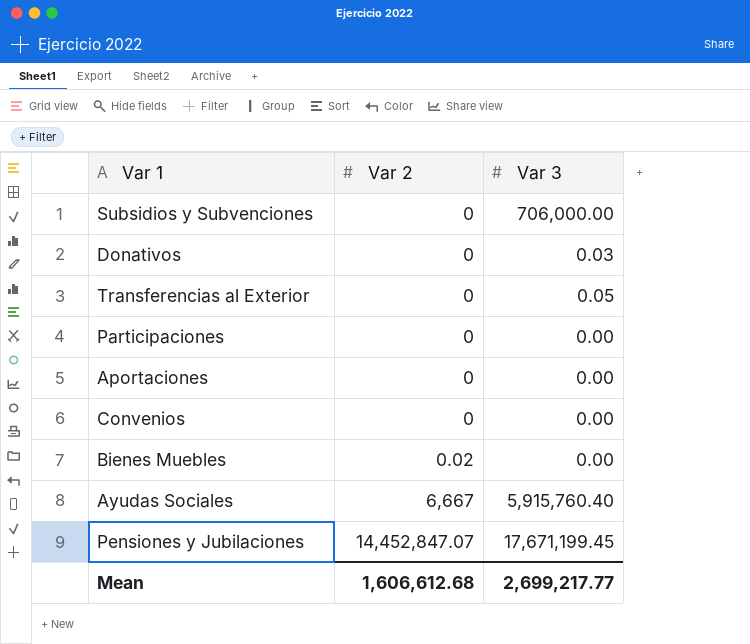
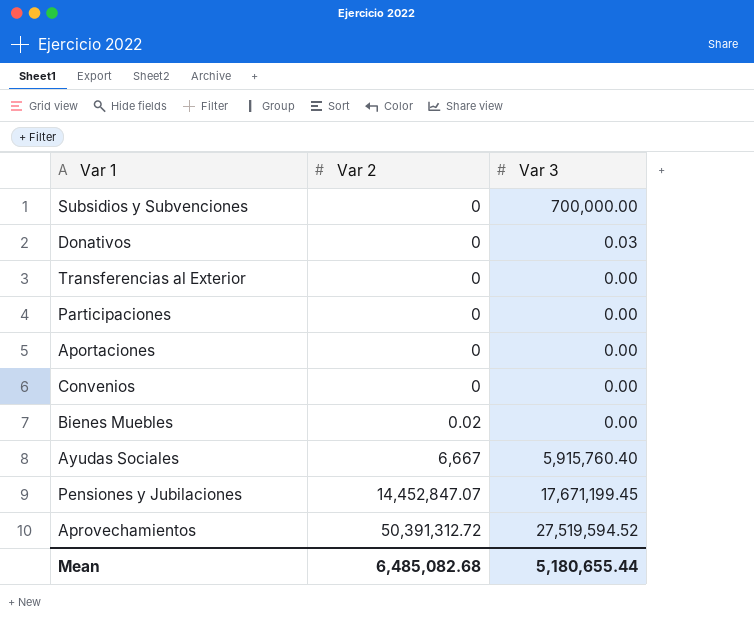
Subsidios y Subvenciones | Var 3: 706,000.00 -> 700,000.00
Transferencias al Exterior | Var 3: 0.05 -> 0.00
row Aprovechamientos: none -> 50,391,312.72 | 27,519,594.52
Mean | Var 2: 1,606,612.68 -> 6,485,082.68
Mean | Var 3: 2,699,217.77 -> 5,180,655.44

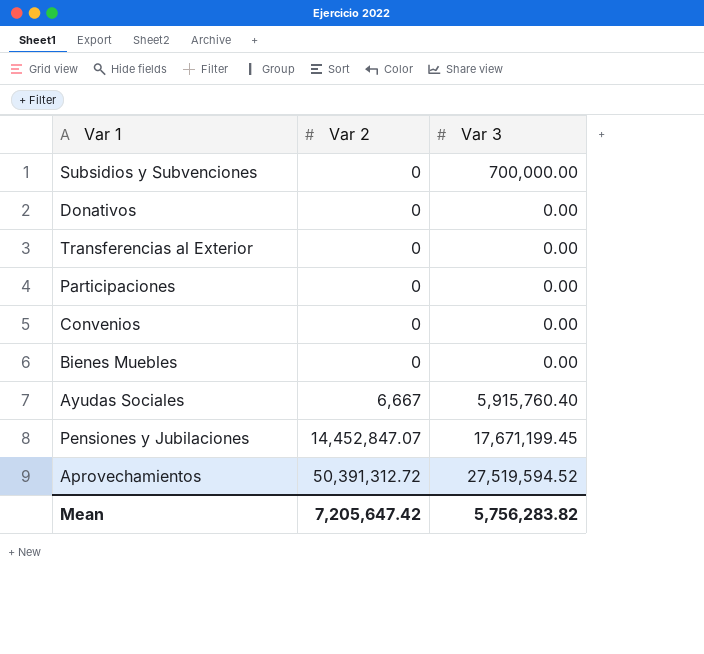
row Aportaciones: 0 | 0.00 -> none
Donativos | Var 3: 0.03 -> 0.00
Bienes Muebles | Var 2: 0.02 -> 0
Mean | Var 2: 6,485,082.68 -> 7,205,647.42
Mean | Var 3: 5,180,655.44 -> 5,756,283.82

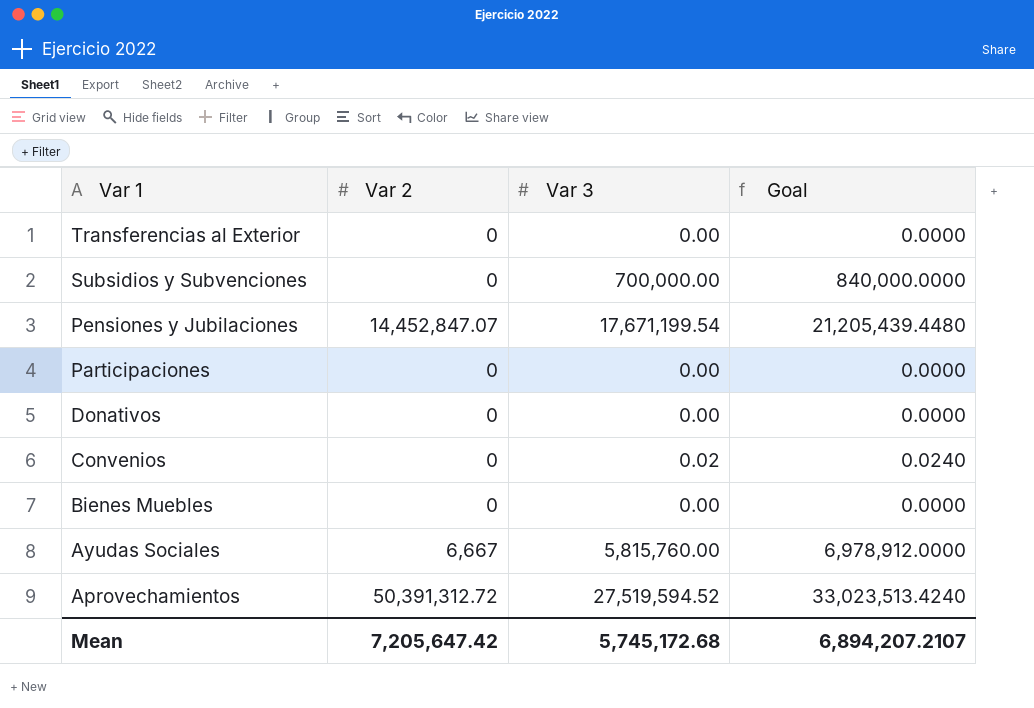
row order: Var 2 ascending -> Var 1 descending
column Goal | formula: none -> [Var 3] * 1.2
Pensiones y Jubilaciones | Var 3: 17,671,199.45 -> 17,671,199.54
Convenios | Var 3: 0.00 -> 0.02
Ayudas Sociales | Var 3: 5,915,760.40 -> 5,815,760.00
Mean | Var 3: 5,756,283.82 -> 5,745,172.68

